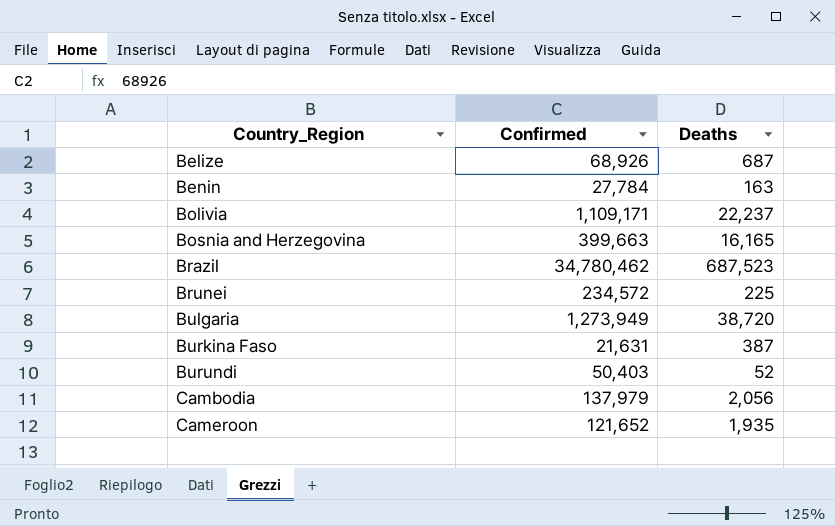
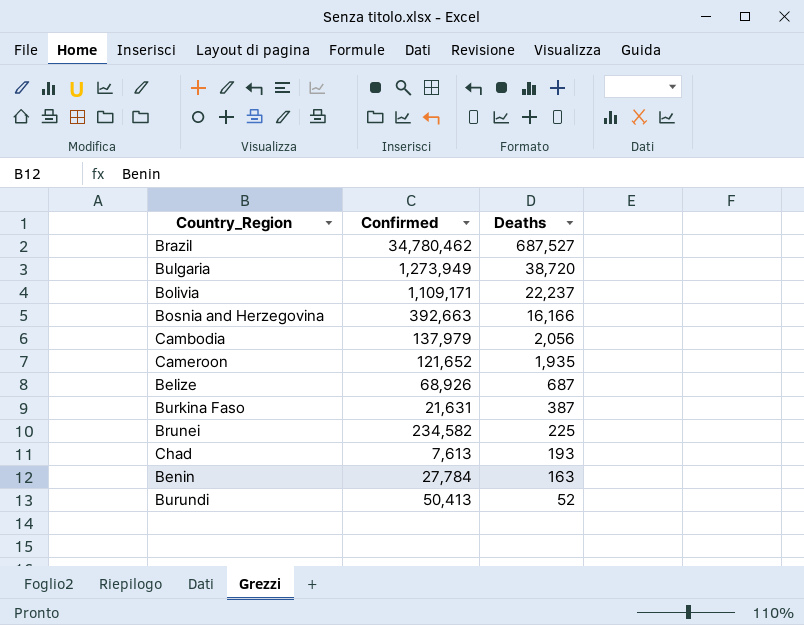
row order: Country_Region ascending -> Deaths descending
Brazil | Deaths: 687,523 -> 687,527
Bosnia and Herzegovina | Confirmed: 399,663 -> 392,663
Bosnia and Herzegovina | Deaths: 16,165 -> 16,166
Brunei | Confirmed: 234,572 -> 234,582
row Chad: none -> 7,613 | 193
Burundi | Confirmed: 50,403 -> 50,413

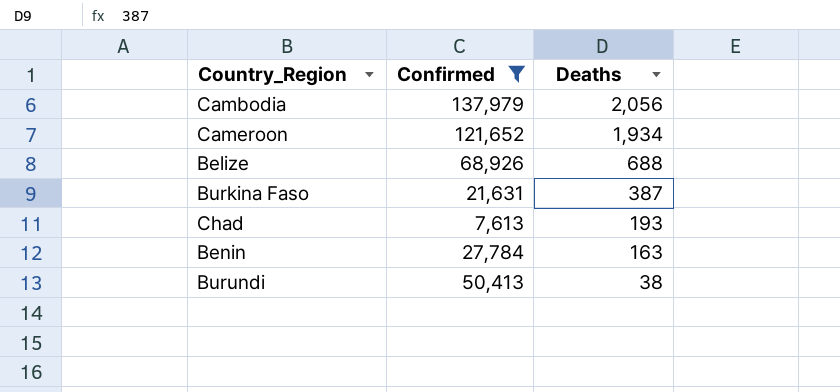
filter: none -> Confirmed <= 137,979
Cameroon | Deaths: 1,935 -> 1,934
Belize | Deaths: 687 -> 688
Burundi | Deaths: 52 -> 38

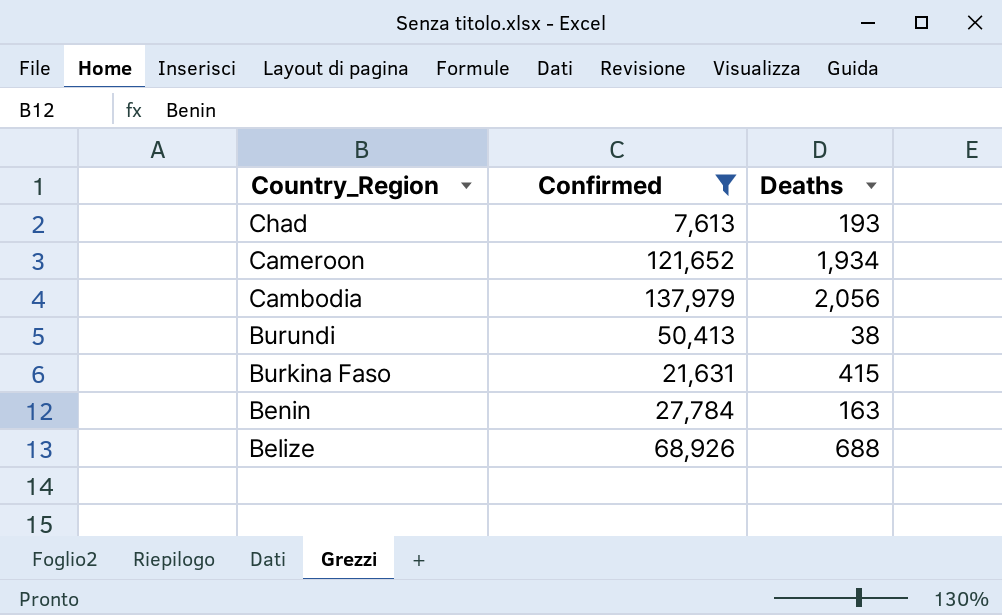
row order: Deaths descending -> Country_Region descending
Burkina Faso | Deaths: 387 -> 415

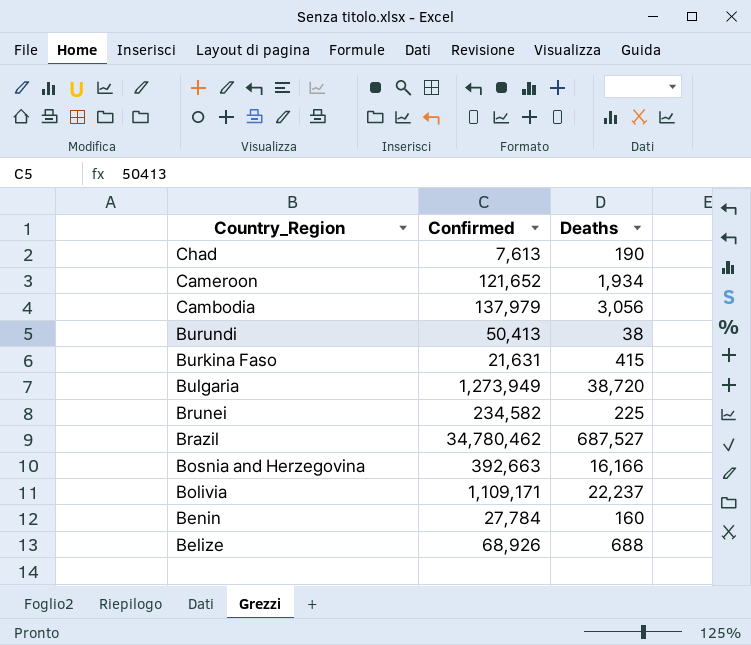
filter: Confirmed <= 137,979 -> none
Chad | Deaths: 193 -> 190
Cambodia | Deaths: 2,056 -> 3,056
Benin | Deaths: 163 -> 160

